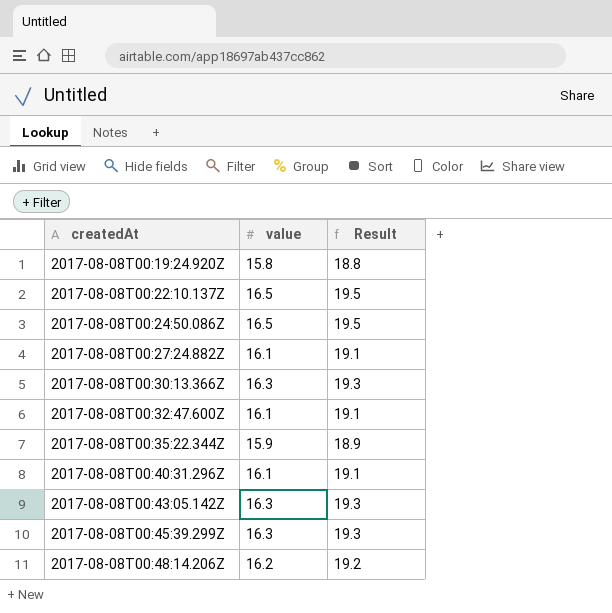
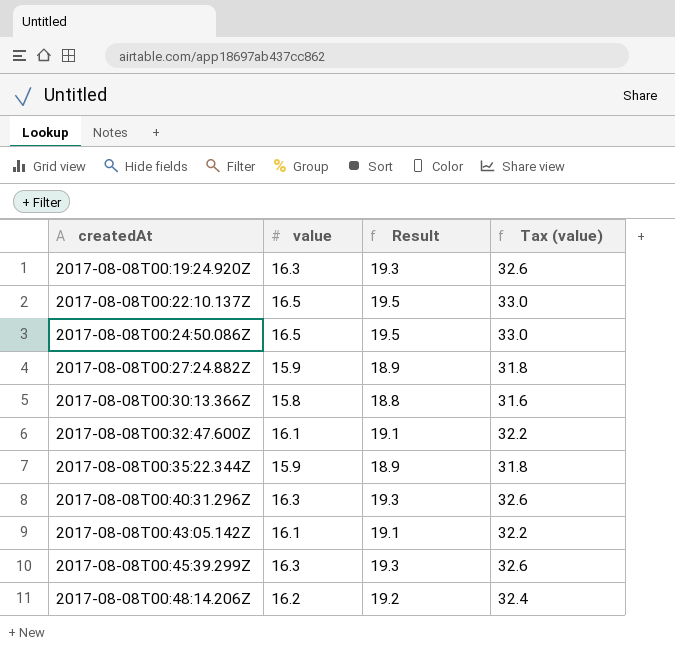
column Tax (value) | formula: none -> [value] * 2
2017-08-08T00:19:24.920Z | value: 15.8 -> 16.3
2017-08-08T00:19:24.920Z | Result: 18.8 -> 19.3
2017-08-08T00:27:24.882Z | value: 16.1 -> 15.9
2017-08-08T00:27:24.882Z | Result: 19.1 -> 18.9
2017-08-08T00:30:13.366Z | value: 16.3 -> 15.8
2017-08-08T00:30:13.366Z | Result: 19.3 -> 18.8
2017-08-08T00:40:31.296Z | value: 16.1 -> 16.3
2017-08-08T00:40:31.296Z | Result: 19.1 -> 19.3
2017-08-08T00:43:05.142Z | value: 16.3 -> 16.1
2017-08-08T00:43:05.142Z | Result: 19.3 -> 19.1

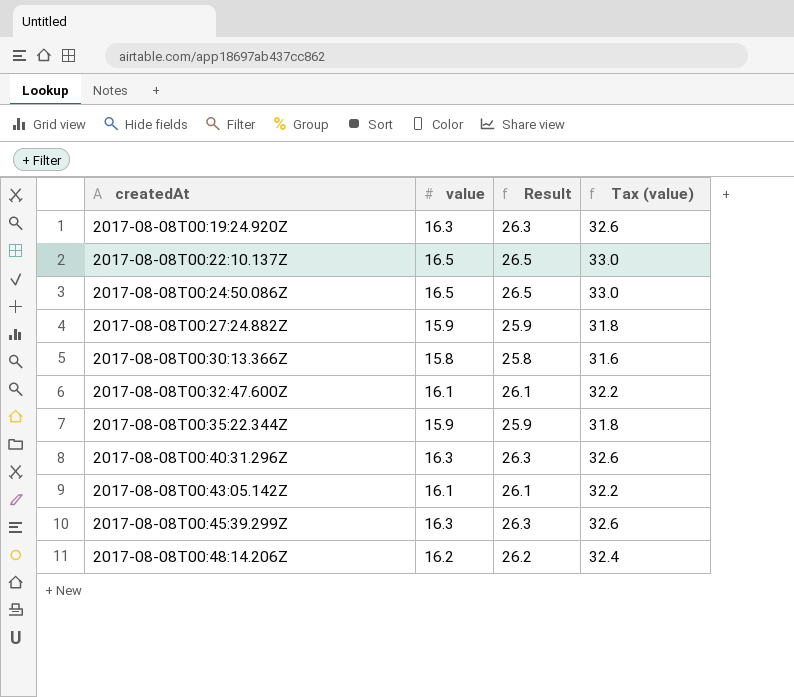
column Result | formula: [value] + 3 -> [value] + 10

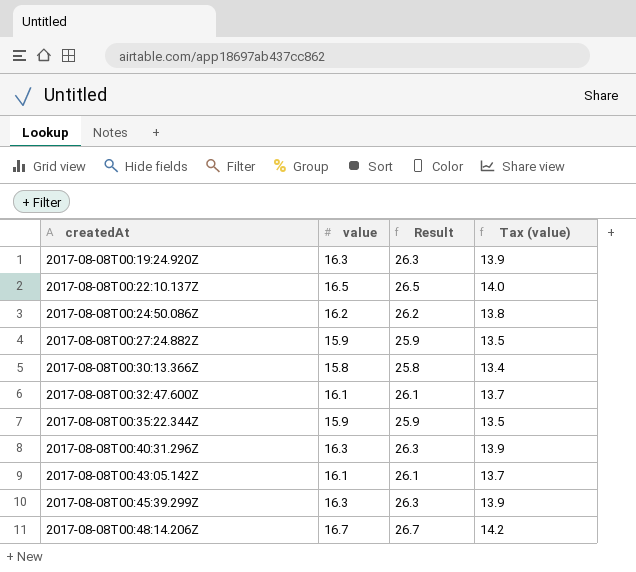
column Tax (value) | formula: [value] * 2 -> [value] * 0.85
2017-08-08T00:24:50.086Z | value: 16.5 -> 16.2
2017-08-08T00:24:50.086Z | Result: 26.5 -> 26.2
2017-08-08T00:48:14.206Z | value: 16.2 -> 16.7
2017-08-08T00:48:14.206Z | Result: 26.2 -> 26.7

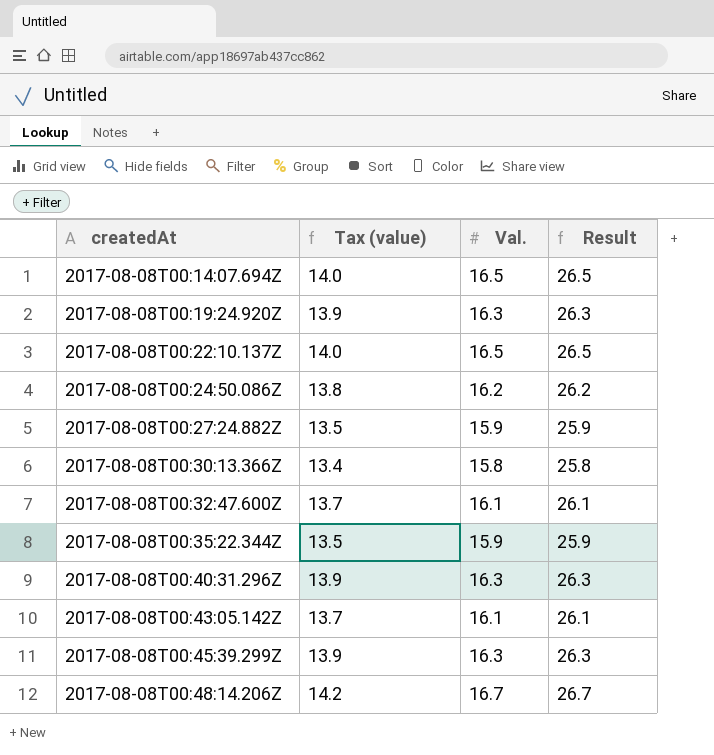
column Tax (value) | position: 4 -> 2
column name: value -> Val.
row 2017-08-08T00:14:07.694Z: none -> 14.0 | 16.5 | 26.5

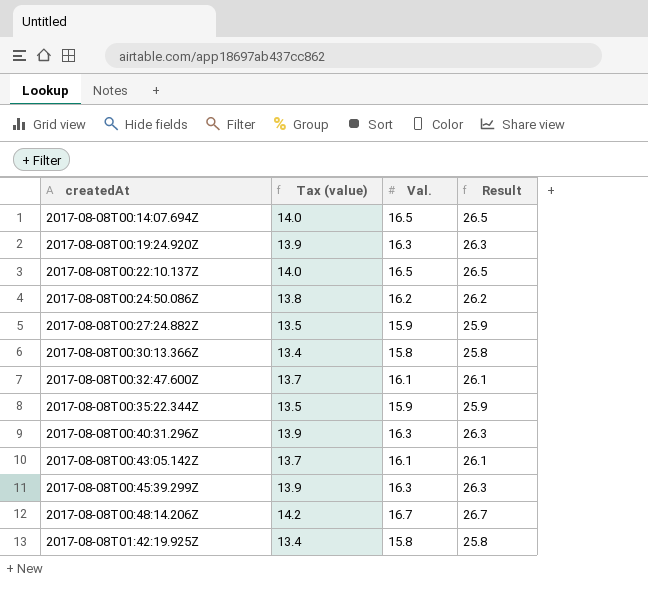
row 2017-08-08T01:42:19.925Z: none -> 13.4 | 15.8 | 25.8

